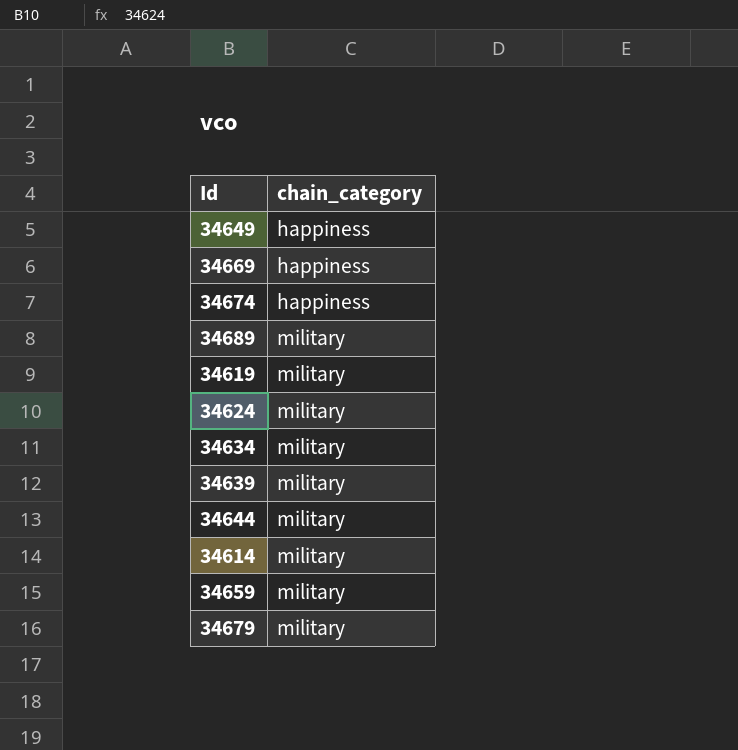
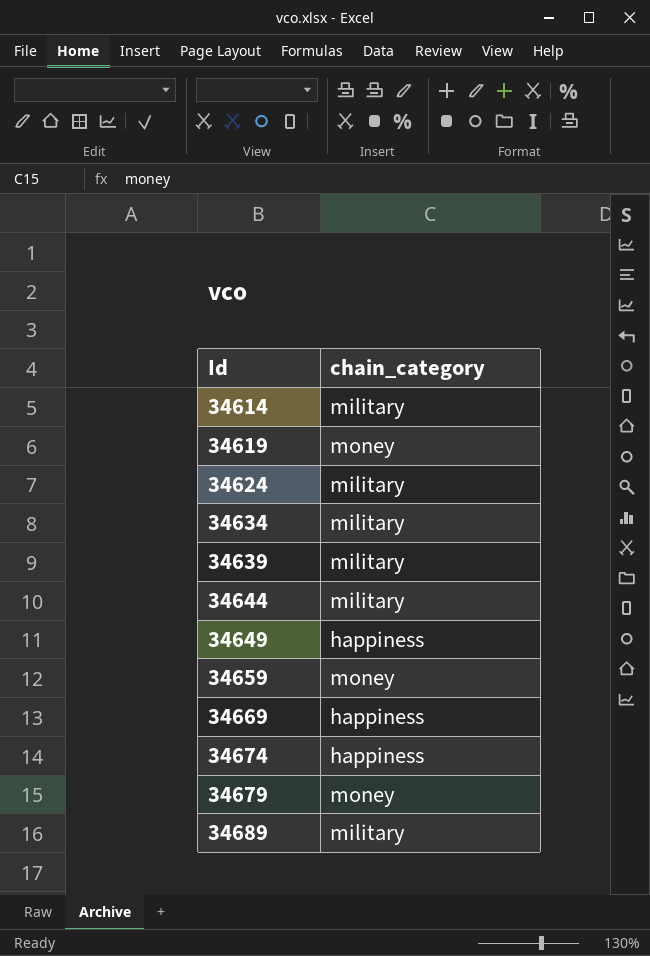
row order: chain_category ascending -> Id ascending
34619 | chain_category: military -> money
34659 | chain_category: military -> money
34679 | chain_category: military -> money

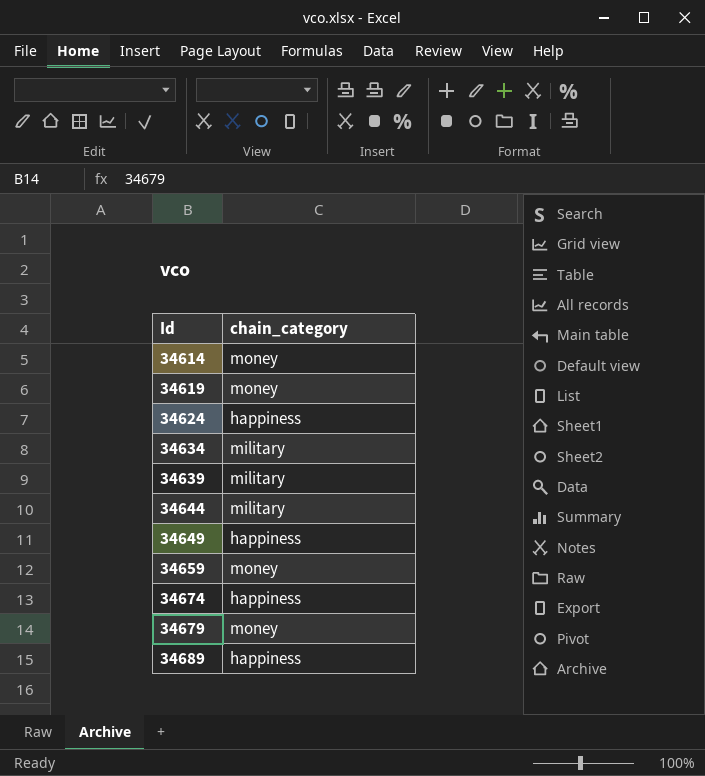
row 34669: happiness -> none
34614 | chain_category: military -> money
34624 | chain_category: military -> happiness
34689 | chain_category: military -> happiness

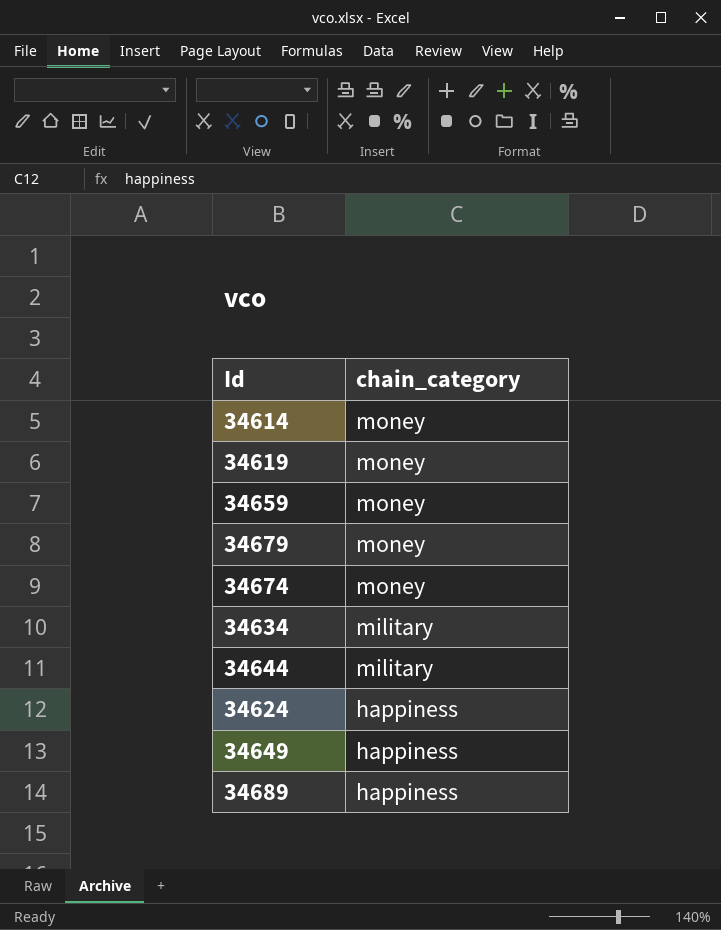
row order: Id ascending -> chain_category descending
row 34639: military -> none
34674 | chain_category: happiness -> money

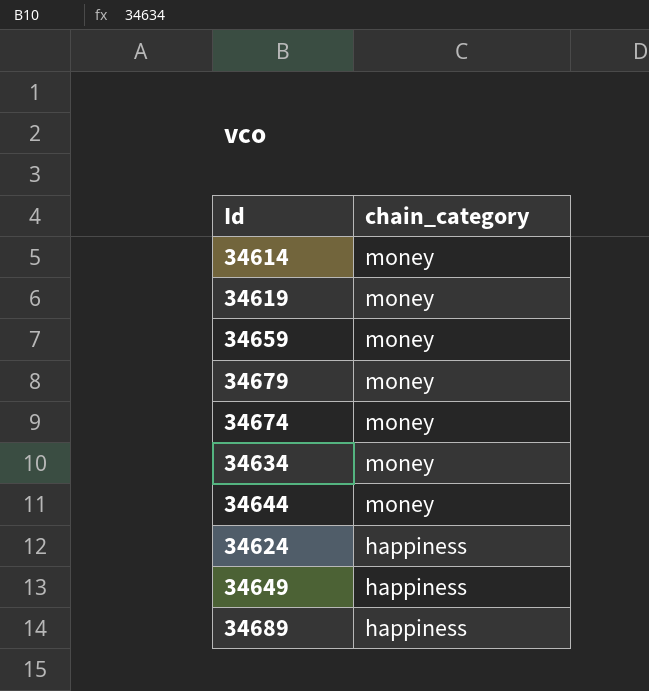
34634 | chain_category: military -> money
34644 | chain_category: military -> money

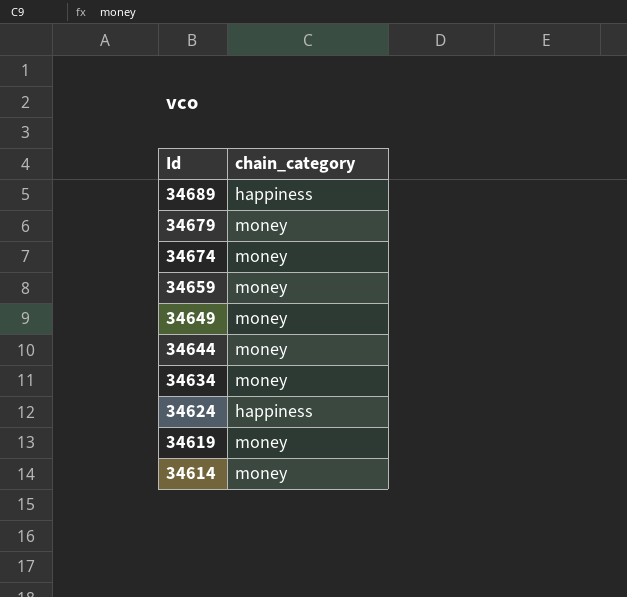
row order: chain_category descending -> Id descending
34649 | chain_category: happiness -> money

